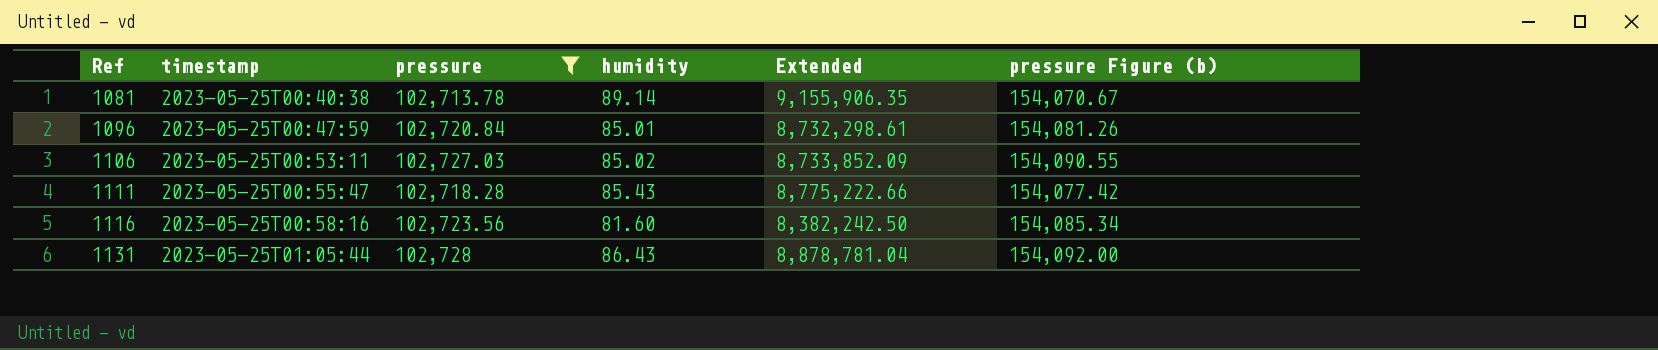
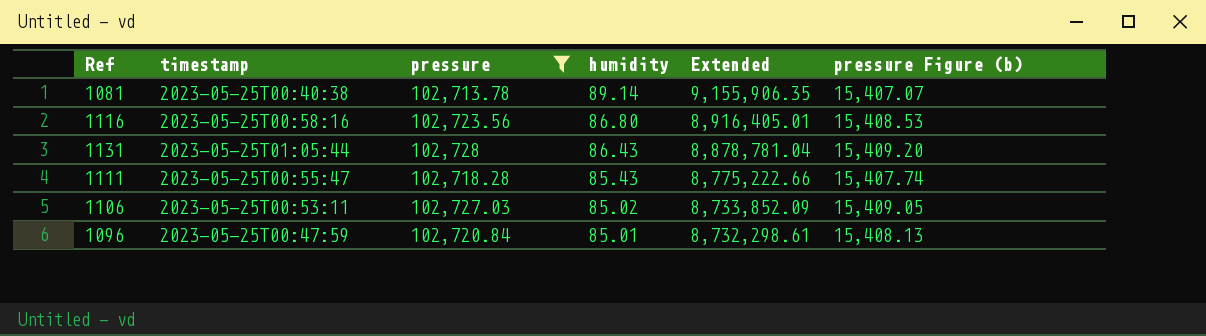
row order: Ref ascending -> humidity descending
column pressure Figure (b) | formula: [pressure] * 1.5 -> [pressure] * 0.15
1116 | humidity: 81.60 -> 86.80
1116 | Extended: 8,382,242.50 -> 8,916,405.01

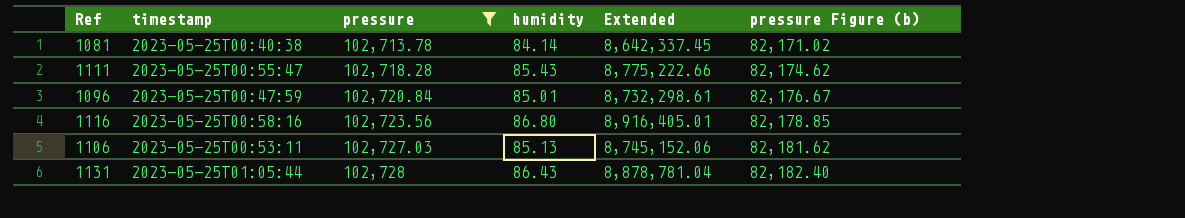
row order: humidity descending -> pressure ascending
column pressure Figure (b) | formula: [pressure] * 0.15 -> [pressure] * 0.8
1081 | humidity: 89.14 -> 84.14
1081 | Extended: 9,155,906.35 -> 8,642,337.45
1106 | humidity: 85.02 -> 85.13
1106 | Extended: 8,733,852.09 -> 8,745,152.06

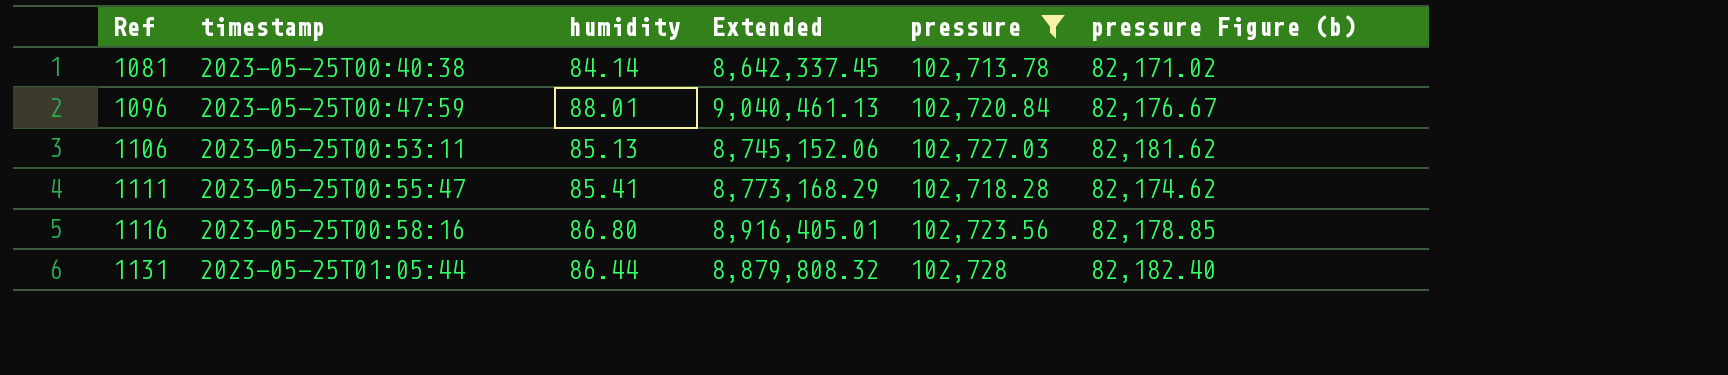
row order: pressure ascending -> Ref ascending
column pressure | position: 3 -> 5
1096 | humidity: 85.01 -> 88.01
1096 | Extended: 8,732,298.61 -> 9,040,461.13
1111 | humidity: 85.43 -> 85.41
1111 | Extended: 8,775,222.66 -> 8,773,168.29
1131 | humidity: 86.43 -> 86.44
1131 | Extended: 8,878,781.04 -> 8,879,808.32

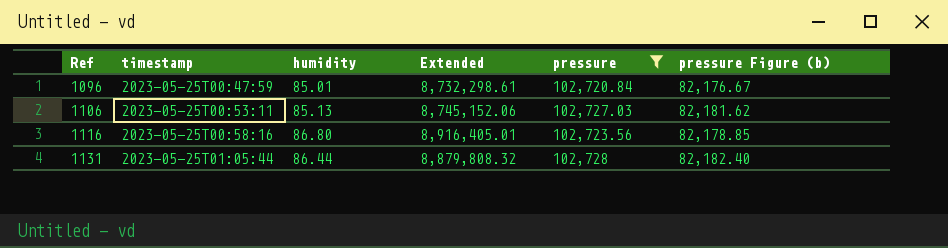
row 1081: 2023-05-25T00:40:38 | 84.14 | 8,642,337.45 | 102,713.78 | 82,171.02 -> none
row 1111: 2023-05-25T00:55:47 | 85.41 | 8,773,168.29 | 102,718.28 | 82,174.62 -> none
1096 | humidity: 88.01 -> 85.01
1096 | Extended: 9,040,461.13 -> 8,732,298.61

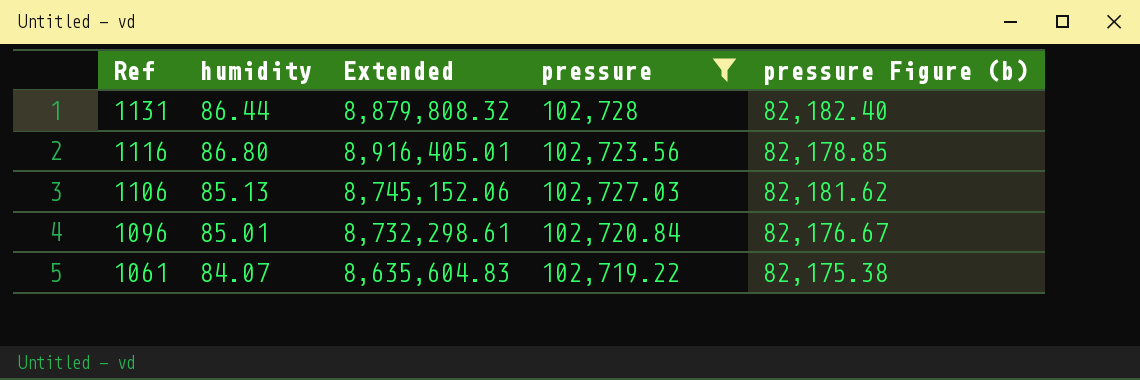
row order: Ref ascending -> Ref descending
column timestamp | position: 2 -> none
row 1061: none -> 84.07 | 8,635,604.83 | 102,719.22 | 82,175.38

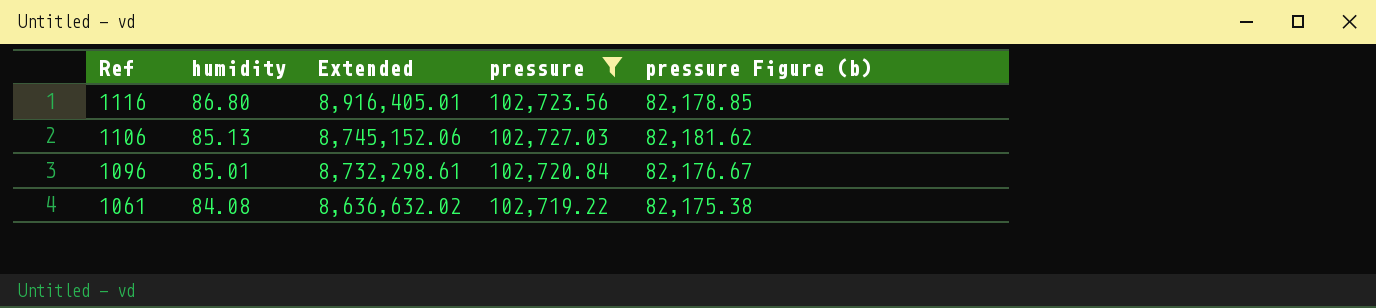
row 1131: 86.44 | 8,879,808.32 | 102,728 | 82,182.40 -> none
1061 | humidity: 84.07 -> 84.08
1061 | Extended: 8,635,604.83 -> 8,636,632.02

